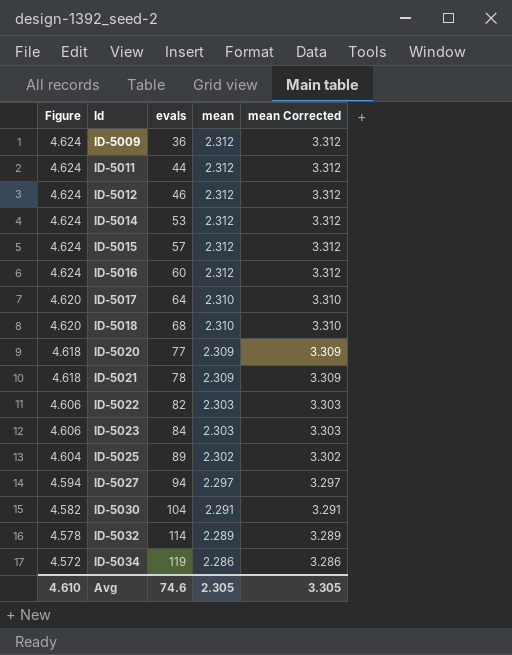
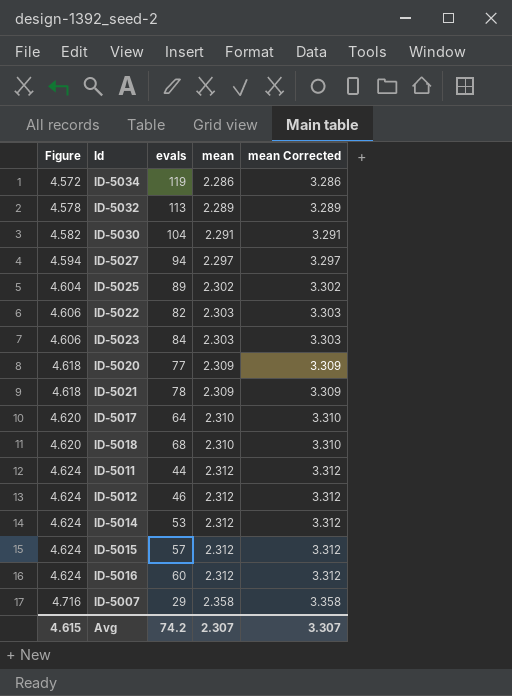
row order: Figure descending -> Figure ascending
row ID-5009: 4.624 | 36 | 2.312 | 3.312 -> none
ID-5032 | evals: 114 -> 113
row ID-5007: none -> 4.716 | 29 | 2.358 | 3.358
Avg | Figure: 4.610 -> 4.615
Avg | evals: 74.6 -> 74.2
Avg | mean: 2.305 -> 2.307
Avg | mean Corrected: 3.305 -> 3.307

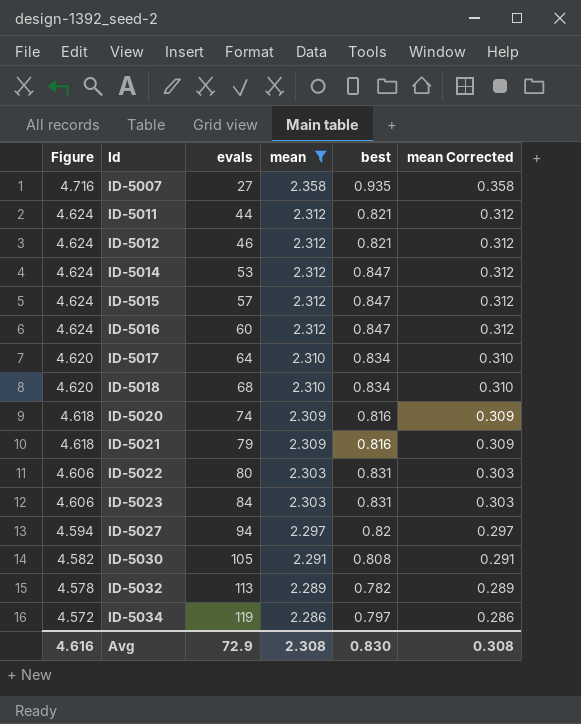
filter: none -> mean != 2.302
row order: Figure ascending -> Figure descending
column best | position: none -> 5
column mean Corrected | formula: [mean] + 1 -> [mean] - 2
ID-5007 | evals: 29 -> 27
ID-5020 | evals: 77 -> 74
ID-5021 | evals: 78 -> 79
ID-5022 | evals: 82 -> 80
ID-5030 | evals: 104 -> 105
Avg | Figure: 4.615 -> 4.616
Avg | evals: 74.2 -> 72.9
Avg | mean: 2.307 -> 2.308
Avg | mean Corrected: 3.307 -> 0.308

